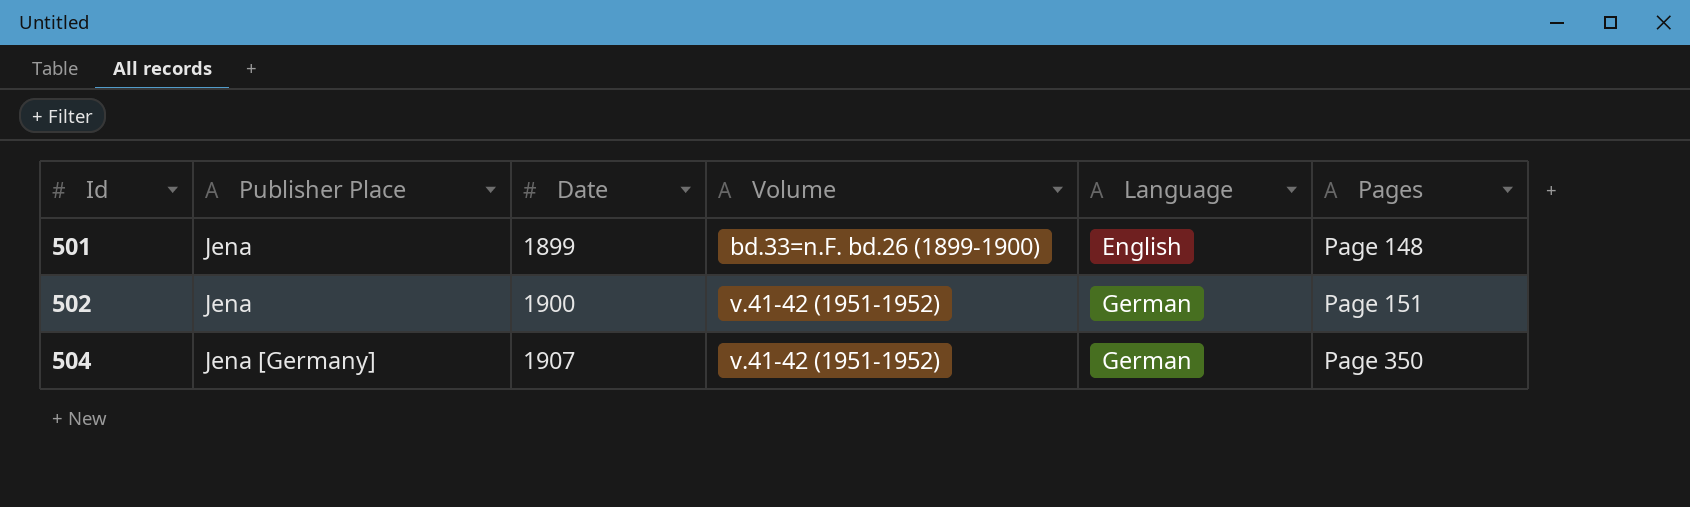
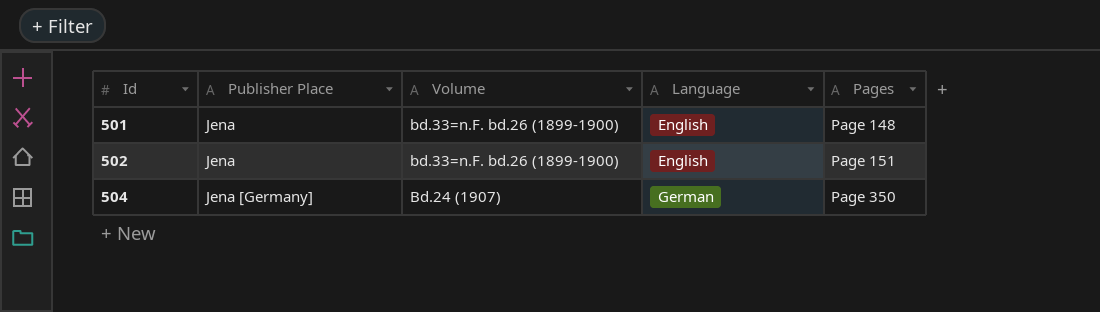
column Date | position: 3 -> none
502 | Volume: v.41-42 (1951-1952) -> bd.33=n.F. bd.26 (1899-1900)
502 | Language: German -> English
504 | Volume: v.41-42 (1951-1952) -> Bd.24 (1907)

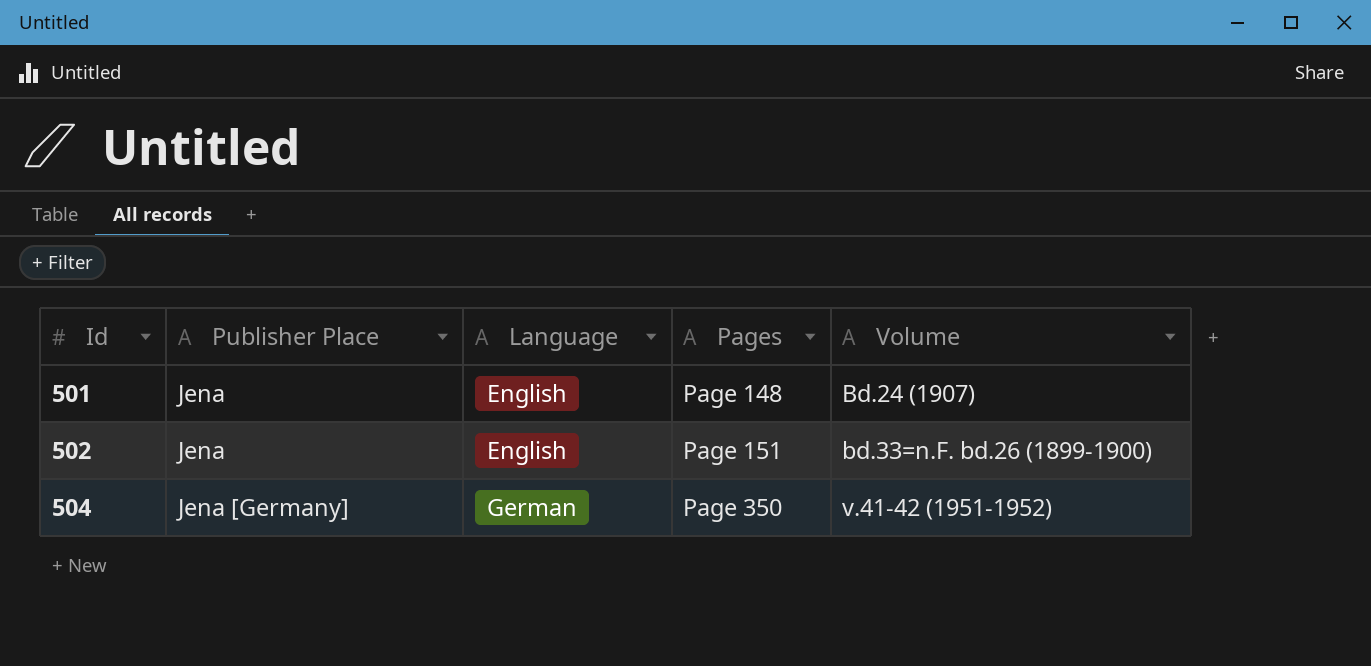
column Volume | position: 3 -> 5
501 | Volume: bd.33=n.F. bd.26 (1899-1900) -> Bd.24 (1907)
504 | Volume: Bd.24 (1907) -> v.41-42 (1951-1952)

